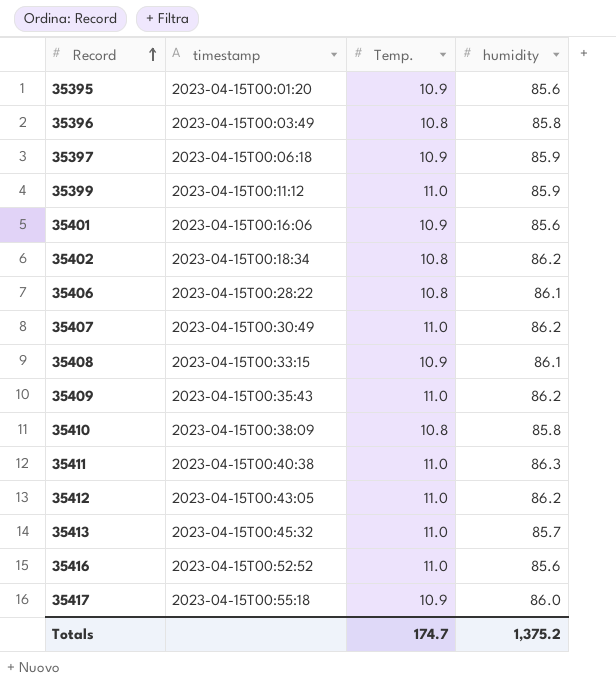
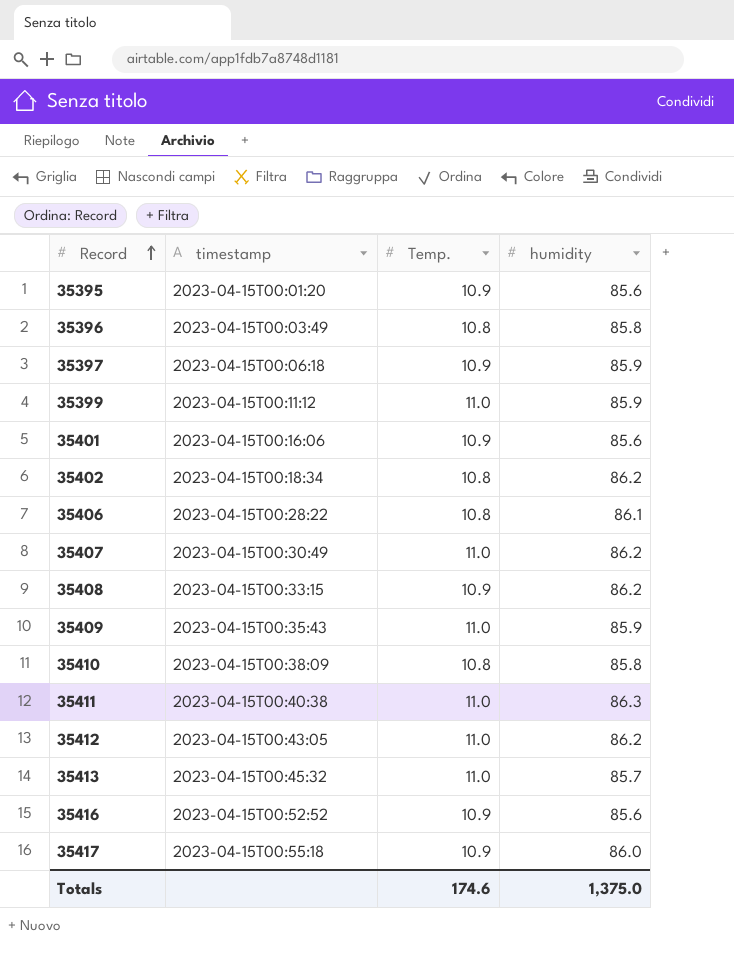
35408 | humidity: 86.1 -> 86.2
35409 | humidity: 86.2 -> 85.9
35416 | Temp.: 11.0 -> 10.9
Totals | Temp.: 174.7 -> 174.6
Totals | humidity: 1,375.2 -> 1,375.0

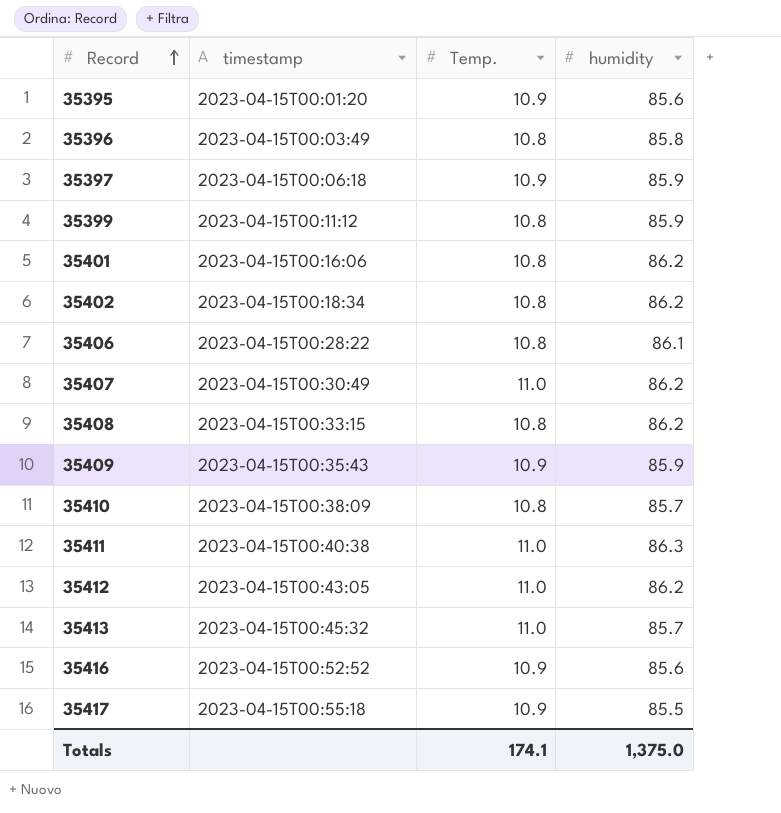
35399 | Temp.: 11.0 -> 10.8
35401 | Temp.: 10.9 -> 10.8
35401 | humidity: 85.6 -> 86.2
35408 | Temp.: 10.9 -> 10.8
35409 | Temp.: 11.0 -> 10.9
35410 | humidity: 85.8 -> 85.7
35417 | humidity: 86.0 -> 85.5
Totals | Temp.: 174.6 -> 174.1

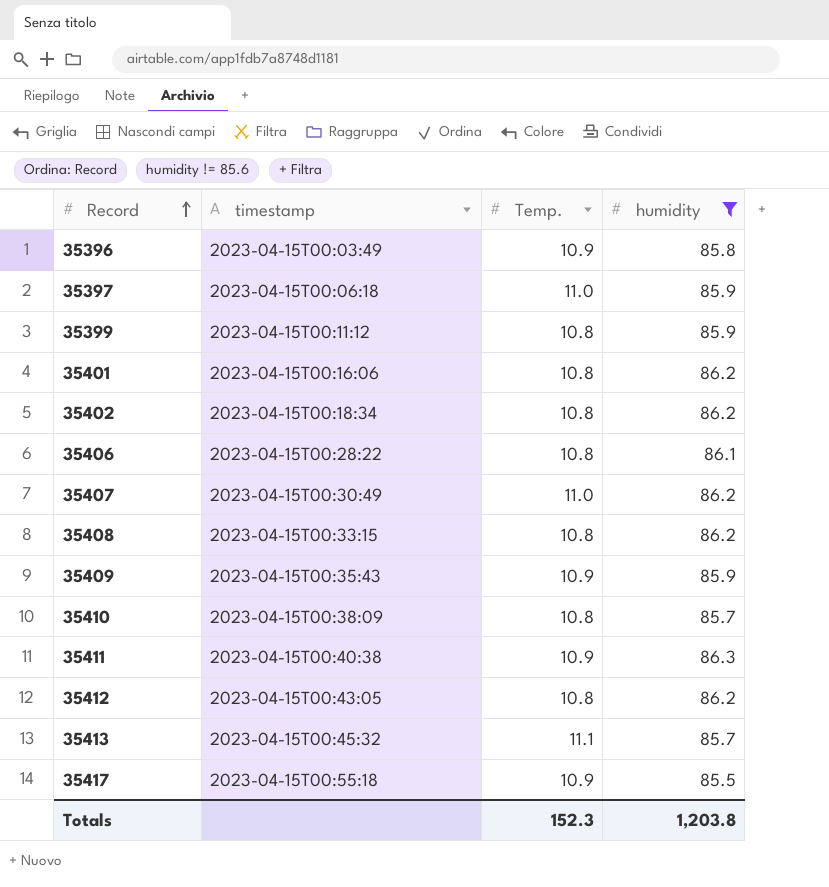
filter: none -> humidity != 85.6
35396 | Temp.: 10.8 -> 10.9
35397 | Temp.: 10.9 -> 11.0
35411 | Temp.: 11.0 -> 10.9
35412 | Temp.: 11.0 -> 10.8
35413 | Temp.: 11.0 -> 11.1
Totals | Temp.: 174.1 -> 152.3
Totals | humidity: 1,375.0 -> 1,203.8

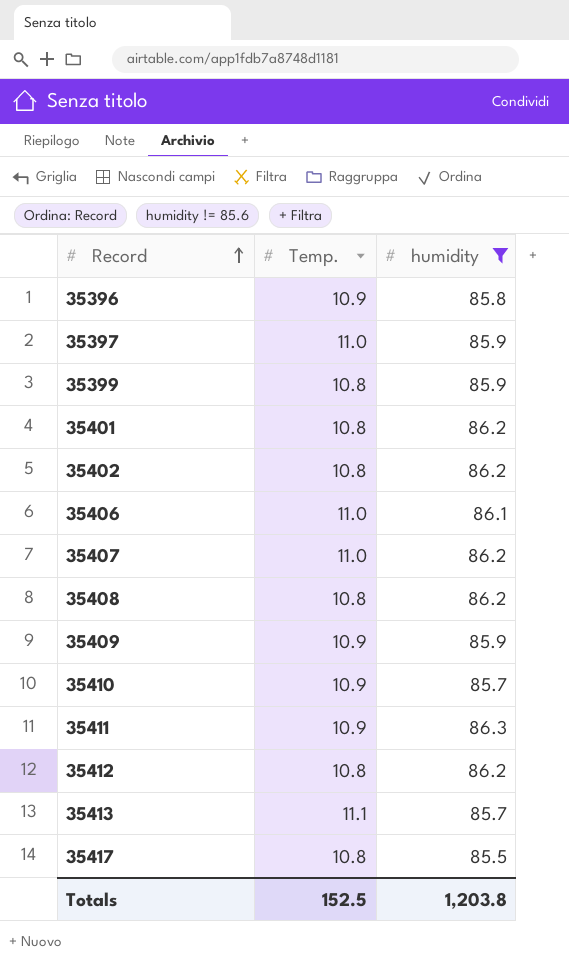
column timestamp | position: 2 -> none
35406 | Temp.: 10.8 -> 11.0
35410 | Temp.: 10.8 -> 10.9
35417 | Temp.: 10.9 -> 10.8
Totals | Temp.: 152.3 -> 152.5

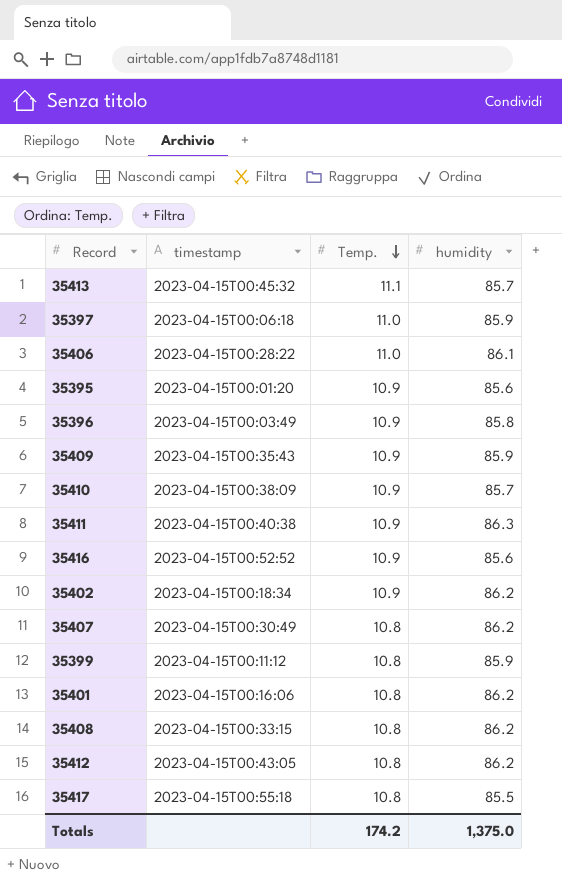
filter: humidity != 85.6 -> none
row order: Record ascending -> Temp. descending
column timestamp | position: none -> 2
35402 | Temp.: 10.8 -> 10.9
35407 | Temp.: 11.0 -> 10.8
Totals | Temp.: 152.5 -> 174.2
Totals | humidity: 1,203.8 -> 1,375.0

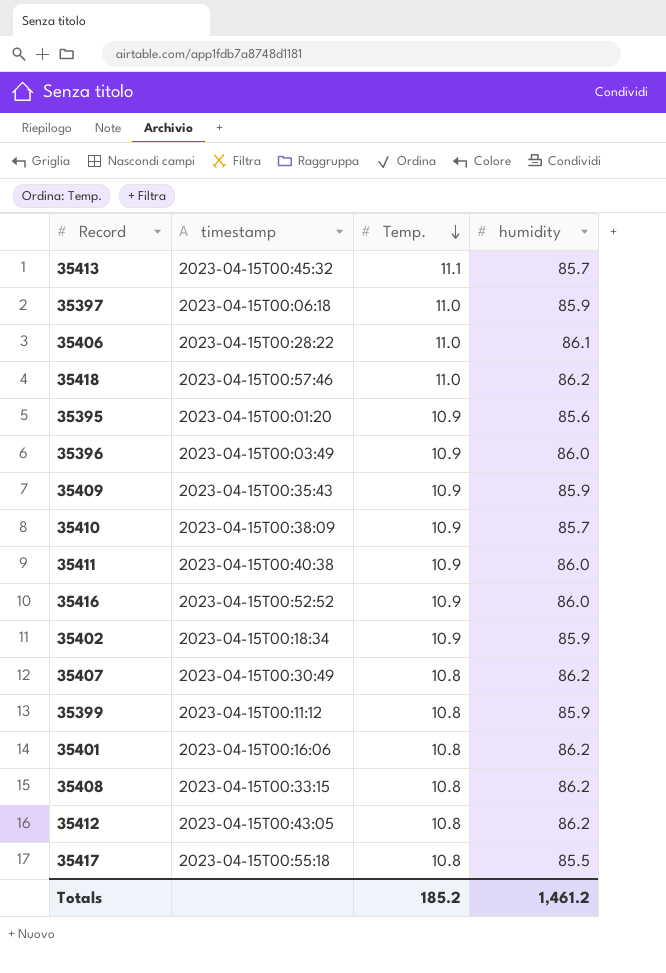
row 35418: none -> 2023-04-15T00:57:46 | 11.0 | 86.2
35396 | humidity: 85.8 -> 86.0
35411 | humidity: 86.3 -> 86.0
35416 | humidity: 85.6 -> 86.0
35402 | humidity: 86.2 -> 85.9
Totals | Temp.: 174.2 -> 185.2
Totals | humidity: 1,375.0 -> 1,461.2

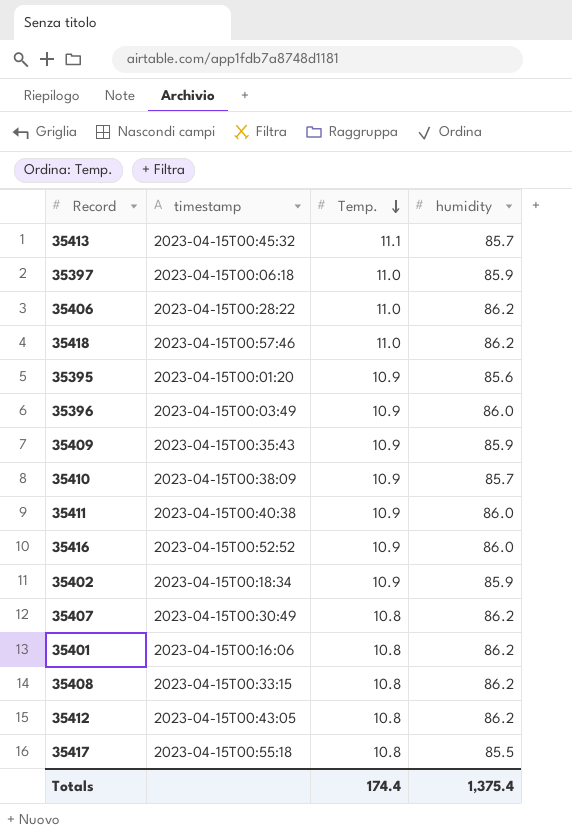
row 35399: 2023-04-15T00:11:12 | 10.8 | 85.9 -> none
35406 | humidity: 86.1 -> 86.2
Totals | Temp.: 185.2 -> 174.4
Totals | humidity: 1,461.2 -> 1,375.4

